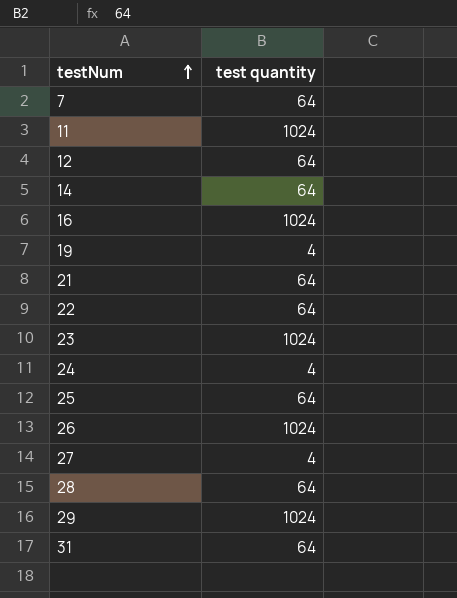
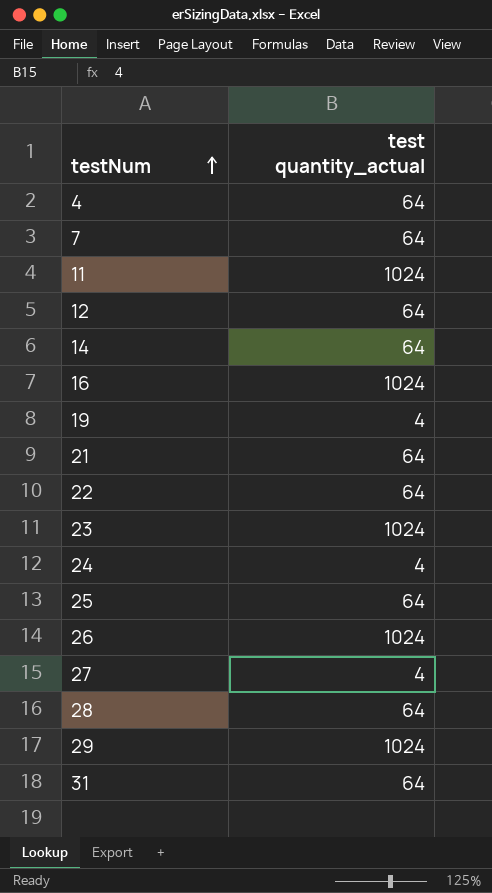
column name: test quantity -> test quantity_actual
row 4: none -> 64

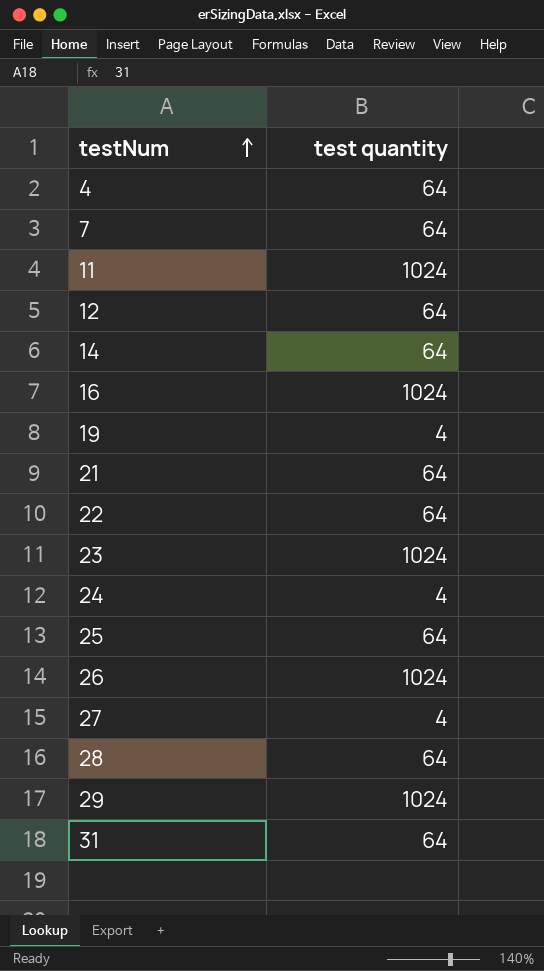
column name: test quantity_actual -> test quantity

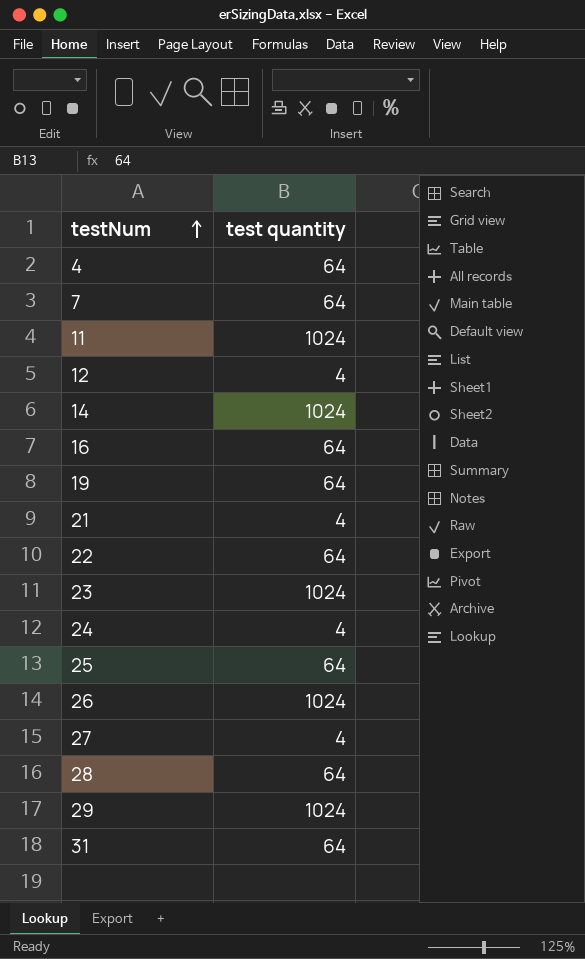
12 | test quantity: 64 -> 4
14 | test quantity: 64 -> 1024
16 | test quantity: 1024 -> 64
19 | test quantity: 4 -> 64
21 | test quantity: 64 -> 4

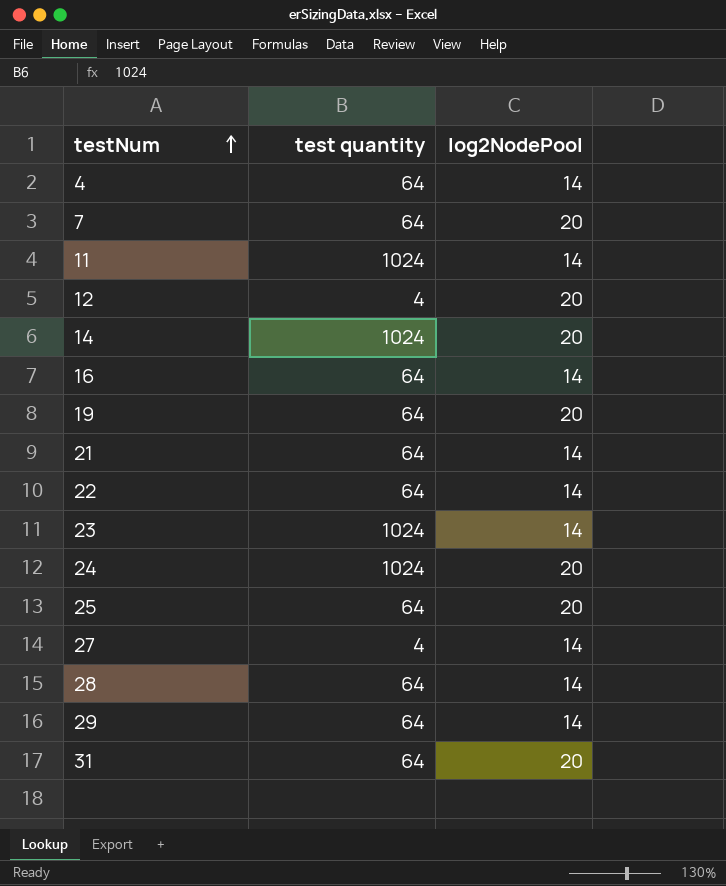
column log2NodePool | position: none -> 3
row 26: 1024 -> none
21 | test quantity: 4 -> 64
24 | test quantity: 4 -> 1024
29 | test quantity: 1024 -> 64

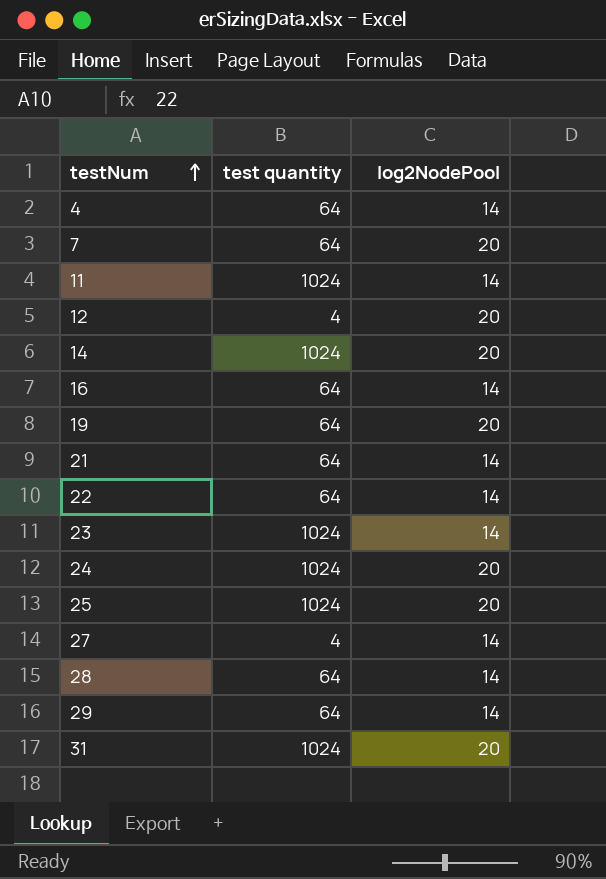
25 | test quantity: 64 -> 1024
31 | test quantity: 64 -> 1024

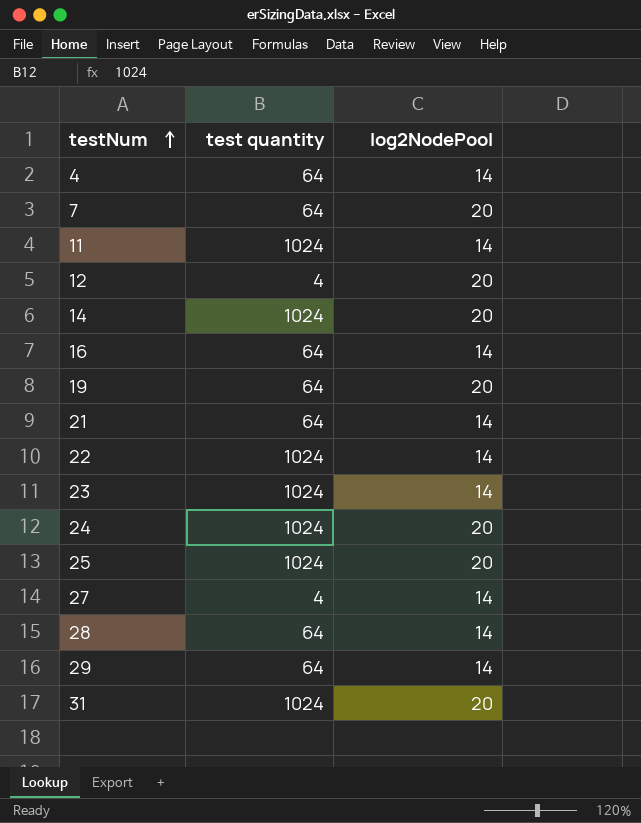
22 | test quantity: 64 -> 1024

